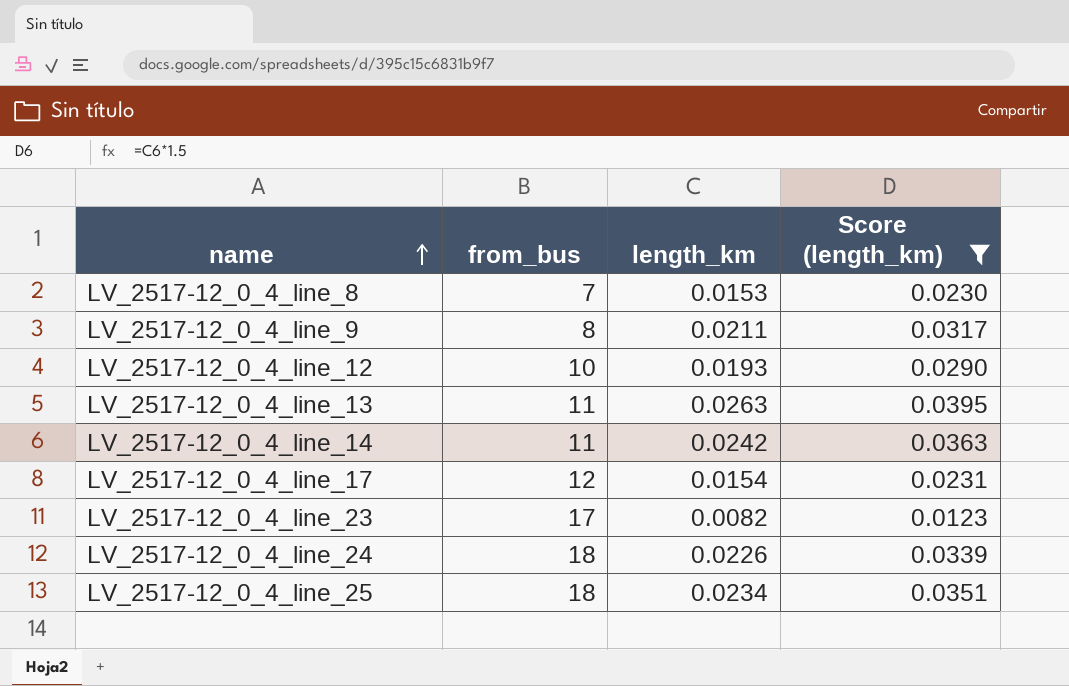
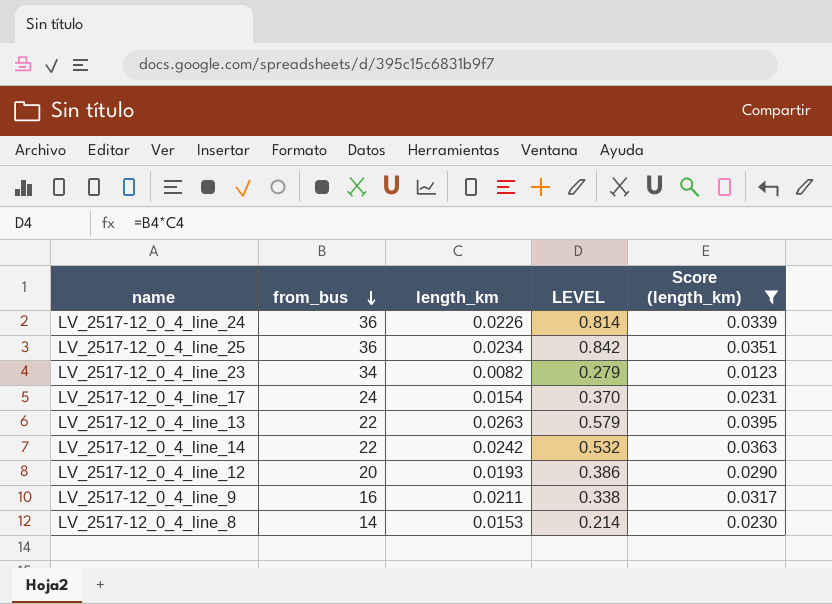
row order: name ascending -> from_bus descending
column LEVEL | formula: none -> [from_bus] * [length_km]
LV_2517-12_0_4_line_24 | from_bus: 18 -> 36
LV_2517-12_0_4_line_25 | from_bus: 18 -> 36
LV_2517-12_0_4_line_23 | from_bus: 17 -> 34
LV_2517-12_0_4_line_17 | from_bus: 12 -> 24
LV_2517-12_0_4_line_13 | from_bus: 11 -> 22
LV_2517-12_0_4_line_14 | from_bus: 11 -> 22
LV_2517-12_0_4_line_12 | from_bus: 10 -> 20
LV_2517-12_0_4_line_9 | from_bus: 8 -> 16
LV_2517-12_0_4_line_8 | from_bus: 7 -> 14

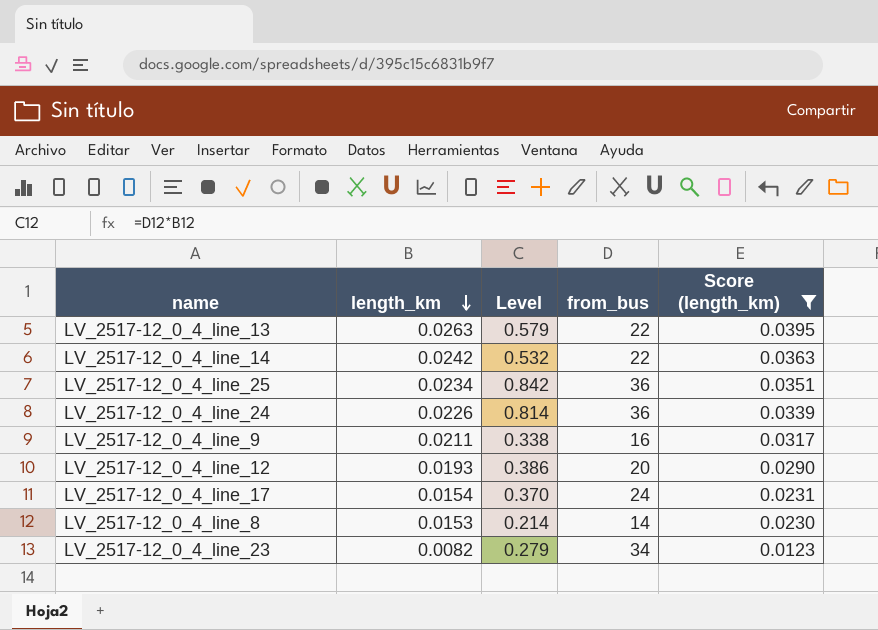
row order: from_bus descending -> length_km descending
column name: LEVEL -> Level
column from_bus | position: 2 -> 4

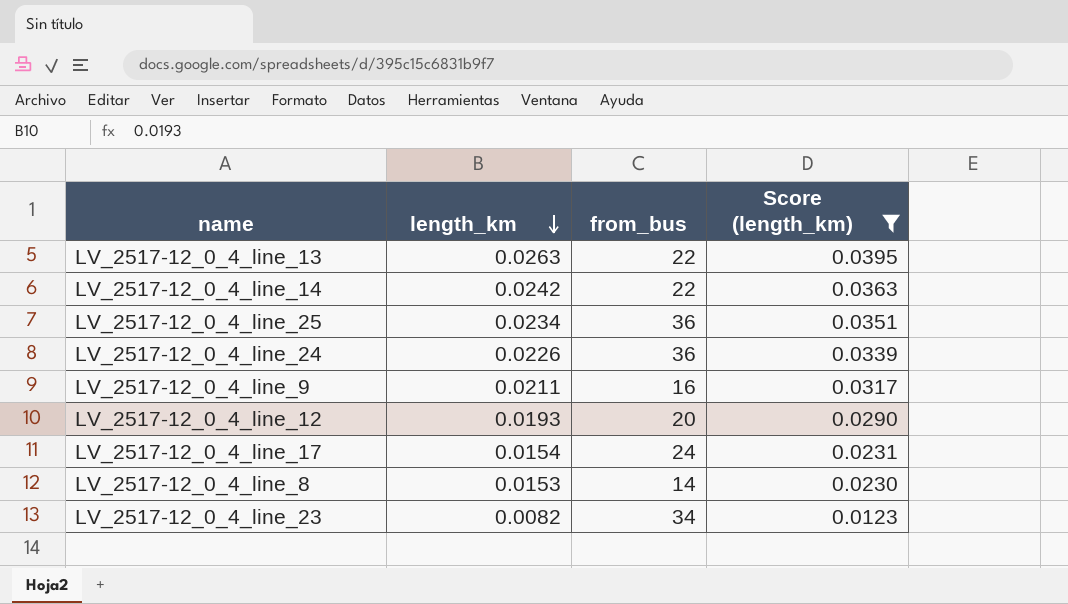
column Level | formula: [length_km] * [from_bus] -> none

